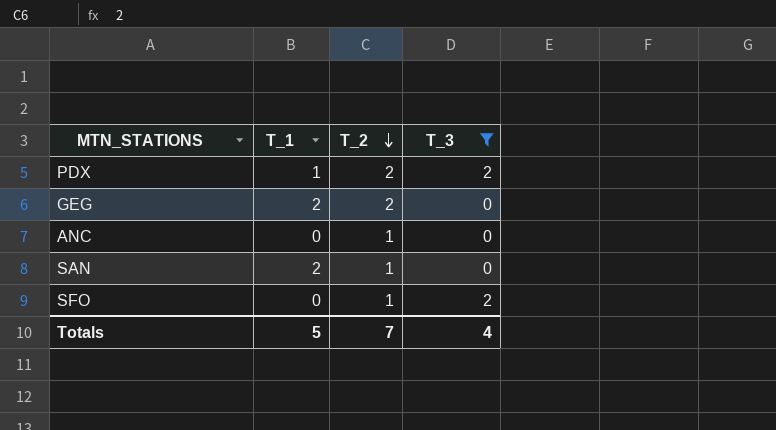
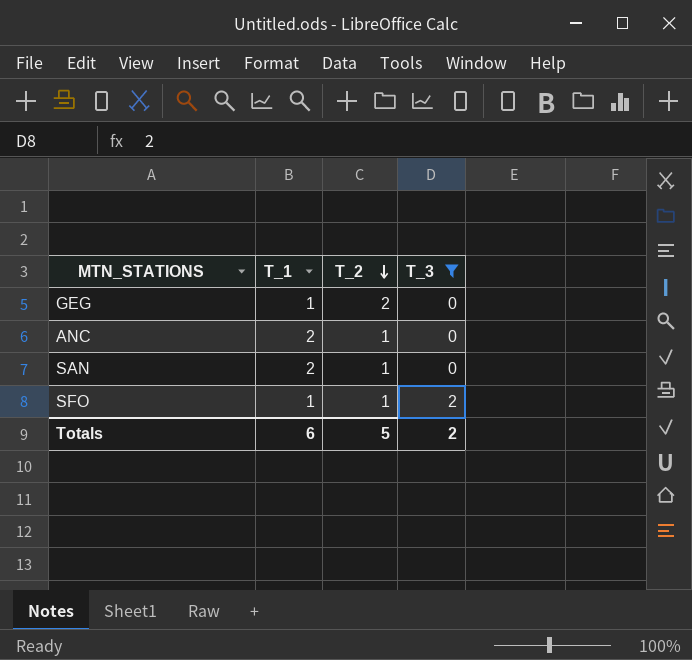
row PDX: 1 | 2 | 2 -> none
GEG | T_1: 2 -> 1
ANC | T_1: 0 -> 2
SFO | T_1: 0 -> 1
Totals | T_1: 5 -> 6
Totals | T_2: 7 -> 5
Totals | T_3: 4 -> 2

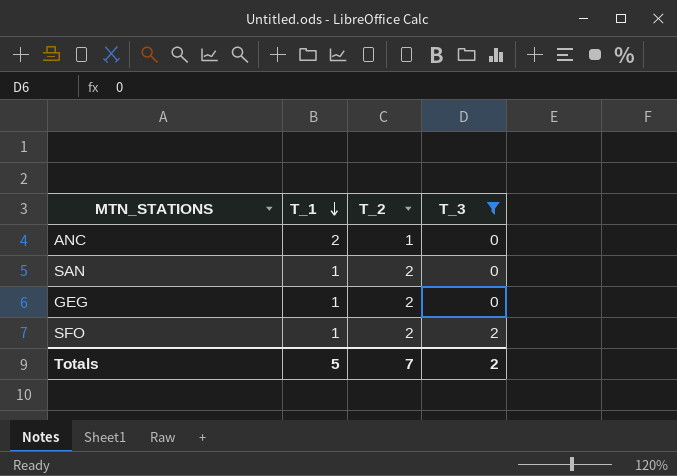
row order: T_2 descending -> T_1 descending
SAN | T_1: 2 -> 1
SAN | T_2: 1 -> 2
SFO | T_2: 1 -> 2
Totals | T_1: 6 -> 5
Totals | T_2: 5 -> 7

